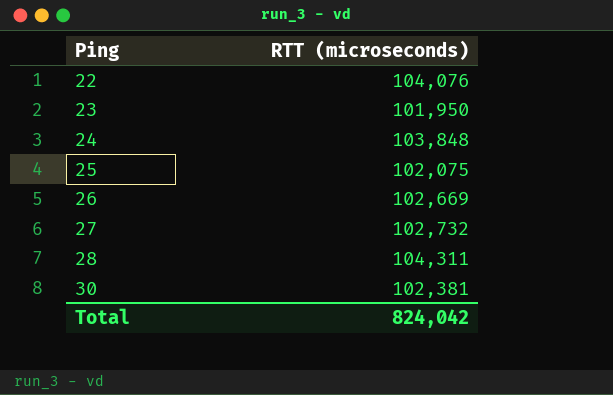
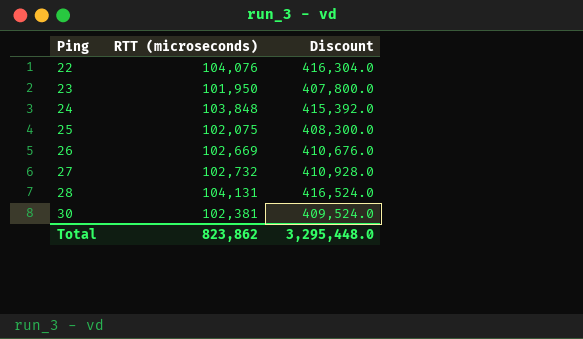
column Discount | formula: none -> [RTT (microseconds)] * 4
28 | RTT (microseconds): 104,311 -> 104,131
Total | RTT (microseconds): 824,042 -> 823,862

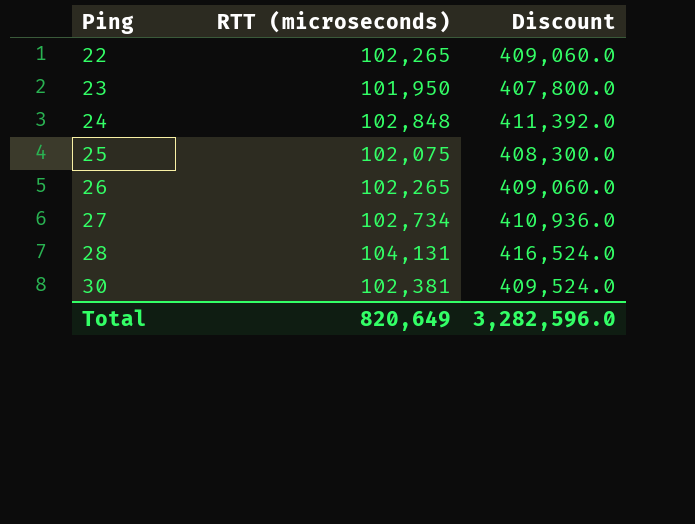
22 | RTT (microseconds): 104,076 -> 102,265
22 | Discount: 416,304.0 -> 409,060.0
24 | RTT (microseconds): 103,848 -> 102,848
24 | Discount: 415,392.0 -> 411,392.0
26 | RTT (microseconds): 102,669 -> 102,265
26 | Discount: 410,676.0 -> 409,060.0
27 | RTT (microseconds): 102,732 -> 102,734
27 | Discount: 410,928.0 -> 410,936.0
Total | RTT (microseconds): 823,862 -> 820,649
Total | Discount: 3,295,448.0 -> 3,282,596.0

